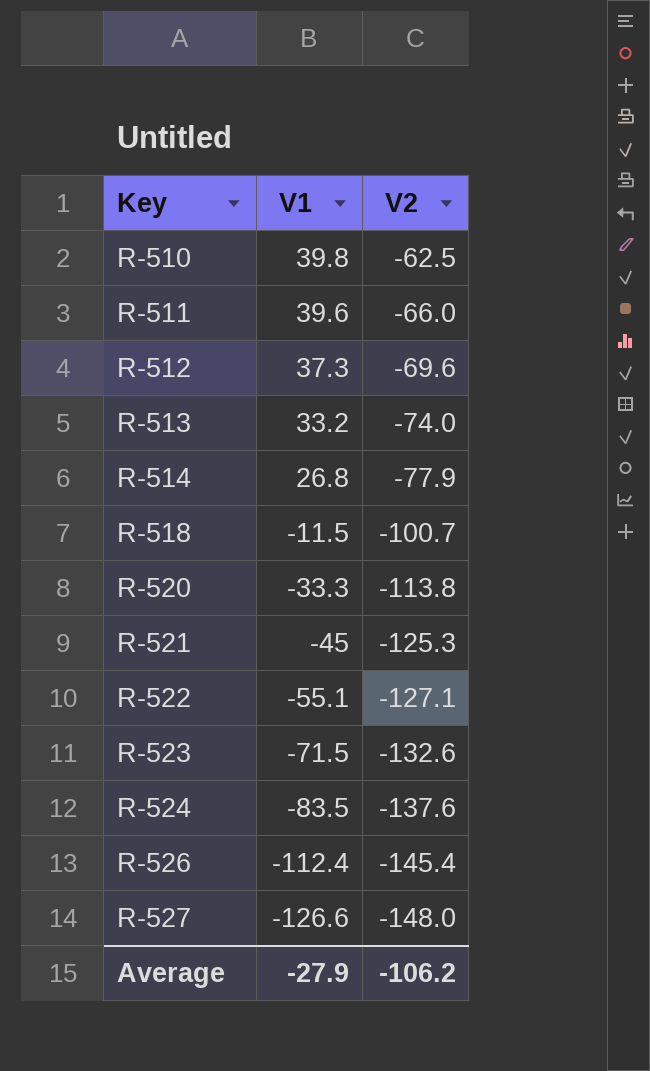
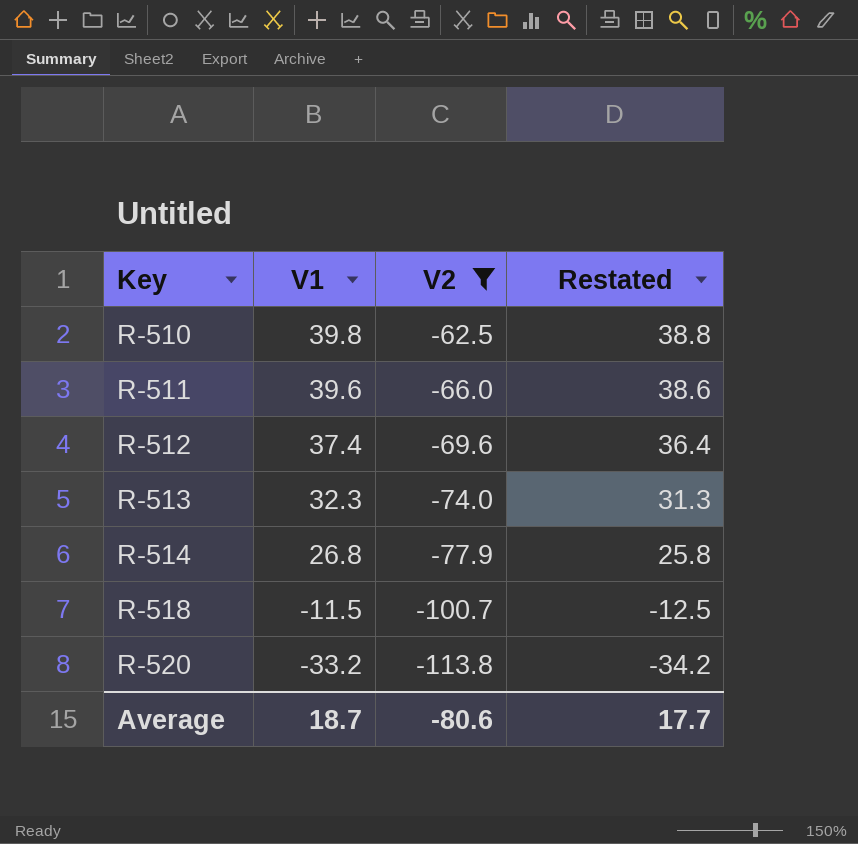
filter: none -> V2 >= -113.8
column Restated | formula: none -> [V1] - 1
R-512 | V1: 37.3 -> 37.4
R-513 | V1: 33.2 -> 32.3
R-520 | V1: -33.3 -> -33.2
Average | V1: -27.9 -> 18.7
Average | V2: -106.2 -> -80.6

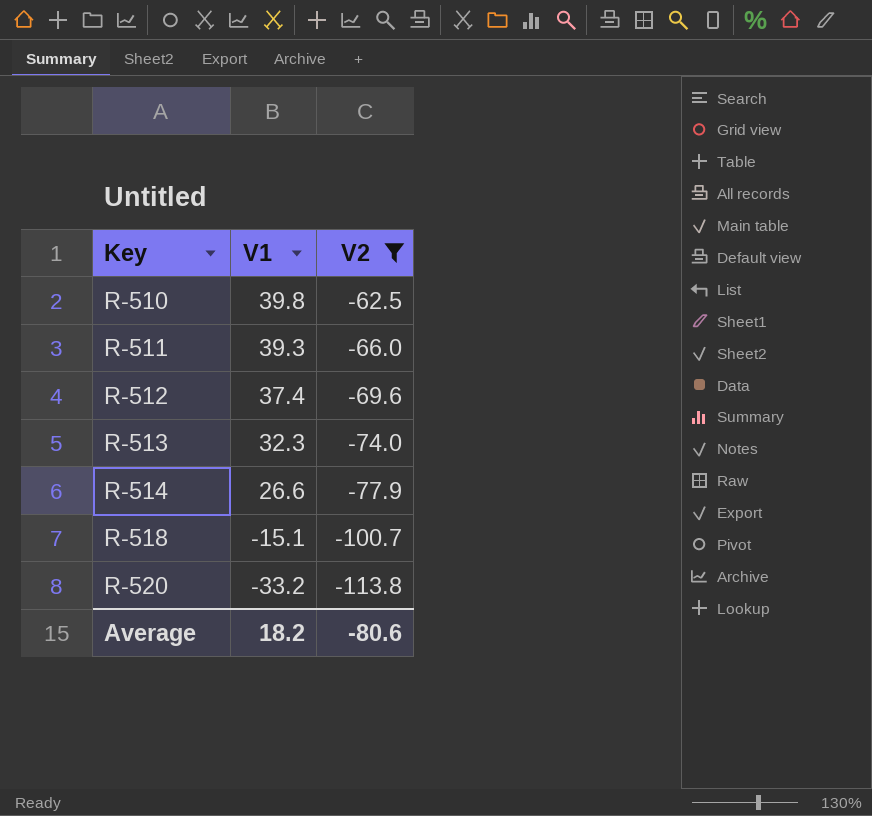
column Restated | formula: [V1] - 1 -> none
R-511 | V1: 39.6 -> 39.3
R-514 | V1: 26.8 -> 26.6
R-518 | V1: -11.5 -> -15.1
Average | V1: 18.7 -> 18.2

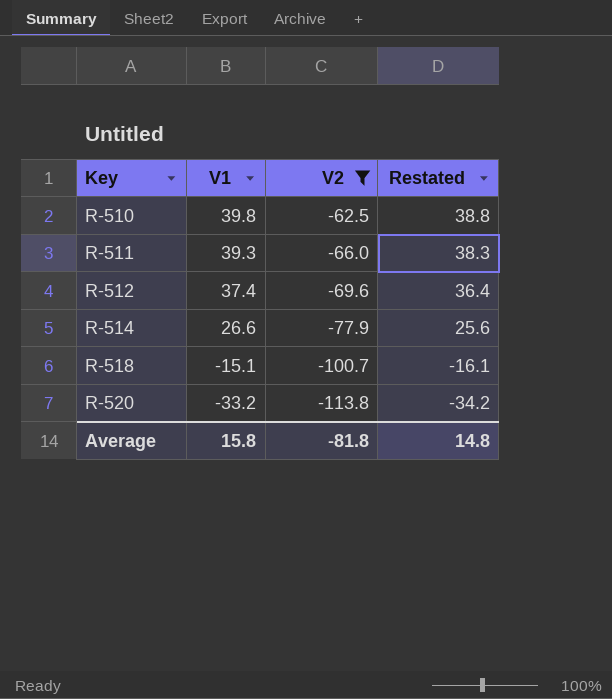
column Restated | formula: none -> [V1] - 1
row R-513: 32.3 | -74.0 -> none
Average | V1: 18.2 -> 15.8
Average | V2: -80.6 -> -81.8

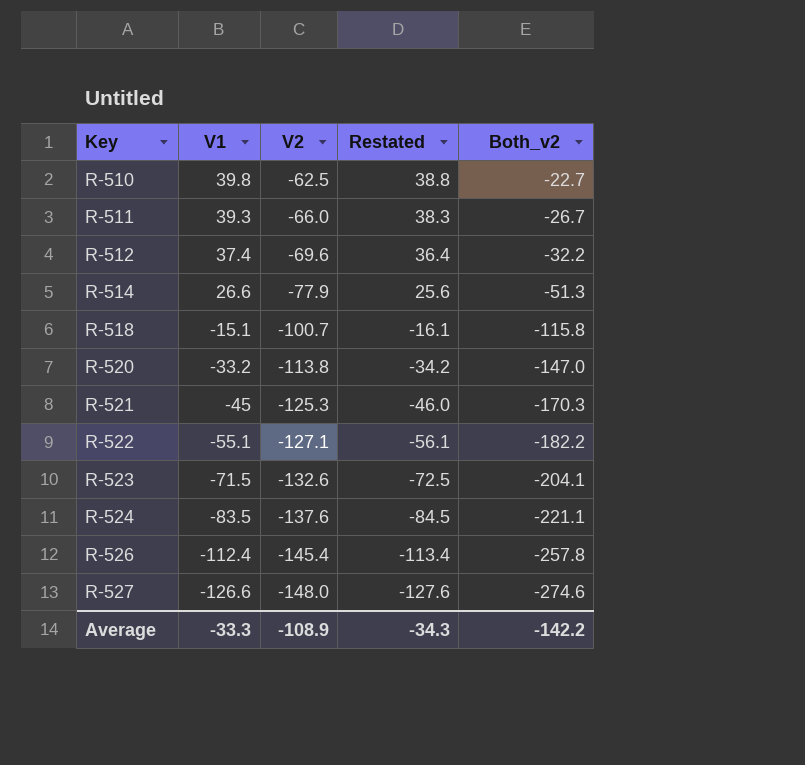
filter: V2 >= -113.8 -> none
column Both_v2 | formula: none -> [V1] + [V2]
Average | V1: 15.8 -> -33.3
Average | V2: -81.8 -> -108.9
Average | Restated: 14.8 -> -34.3

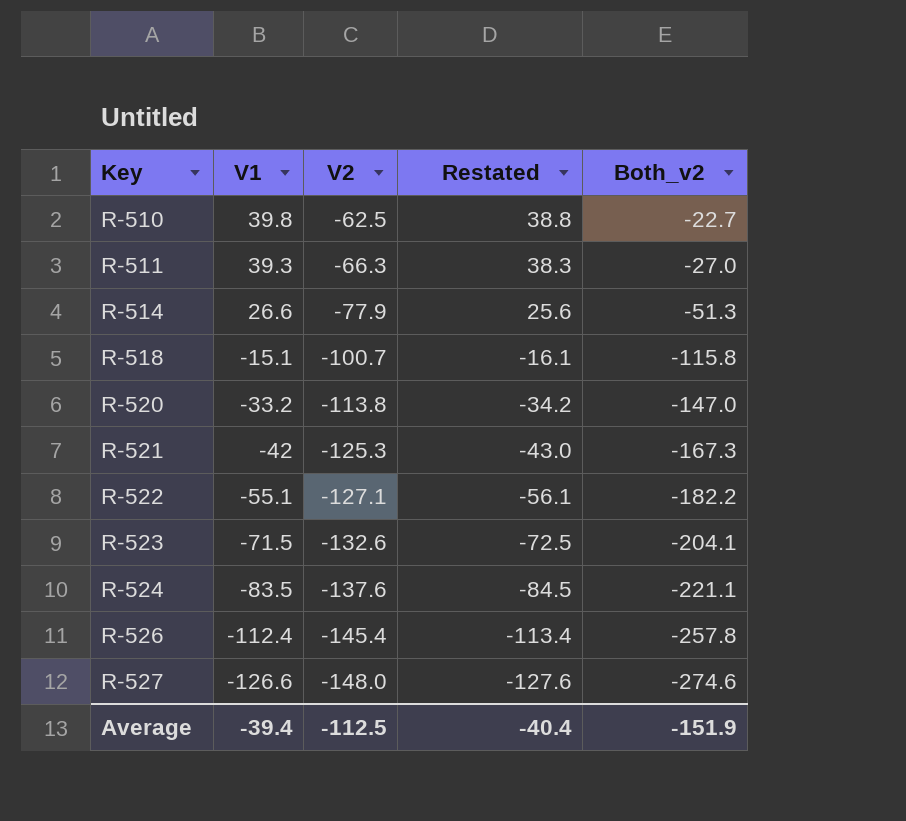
row R-512: 37.4 | -69.6 | 36.4 | -32.2 -> none
R-511 | V2: -66.0 -> -66.3
R-511 | Both_v2: -26.7 -> -27.0
R-521 | V1: -45 -> -42
R-521 | Restated: -46.0 -> -43.0
R-521 | Both_v2: -170.3 -> -167.3
Average | V1: -33.3 -> -39.4
Average | V2: -108.9 -> -112.5
Average | Restated: -34.3 -> -40.4
Average | Both_v2: -142.2 -> -151.9

